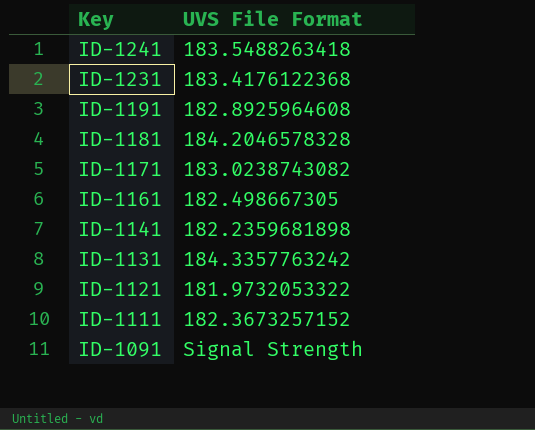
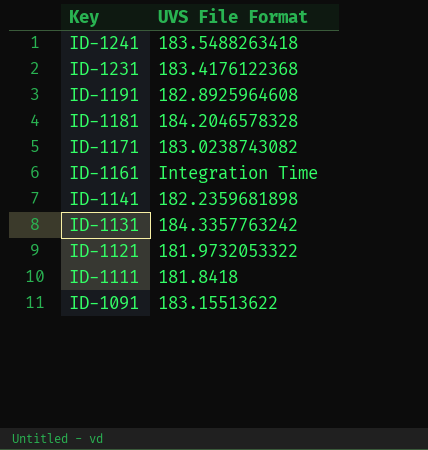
ID-1161 | UVS File Format: 182.498667305 -> Integration Time
ID-1111 | UVS File Format: 182.3673257152 -> 181.8418
ID-1091 | UVS File Format: Signal Strength -> 183.15513622

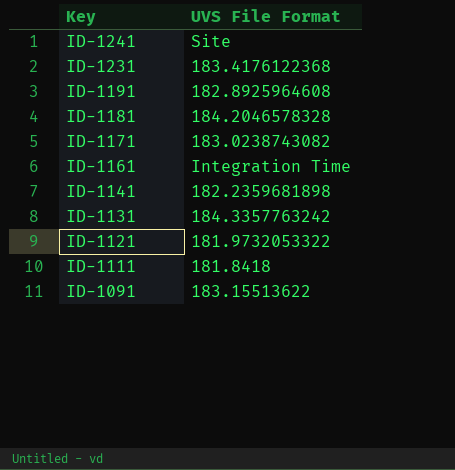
ID-1241 | UVS File Format: 183.5488263418 -> Site

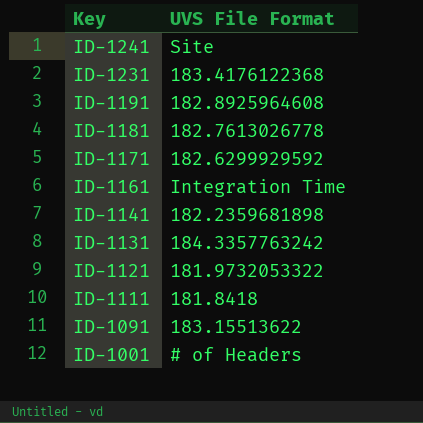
ID-1181 | UVS File Format: 184.2046578328 -> 182.7613026778
ID-1171 | UVS File Format: 183.0238743082 -> 182.6299929592
row ID-1001: none -> # of Headers

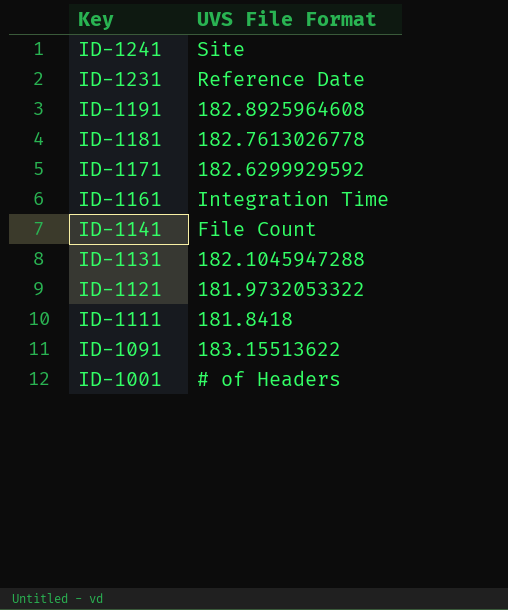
ID-1231 | UVS File Format: 183.4176122368 -> Reference Date
ID-1141 | UVS File Format: 182.2359681898 -> File Count
ID-1131 | UVS File Format: 184.3357763242 -> 182.1045947288

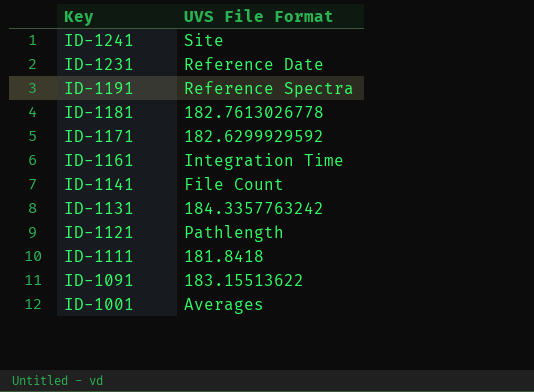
ID-1191 | UVS File Format: 182.8925964608 -> Reference Spectra
ID-1131 | UVS File Format: 182.1045947288 -> 184.3357763242
ID-1121 | UVS File Format: 181.9732053322 -> Pathlength
ID-1001 | UVS File Format: # of Headers -> Averages

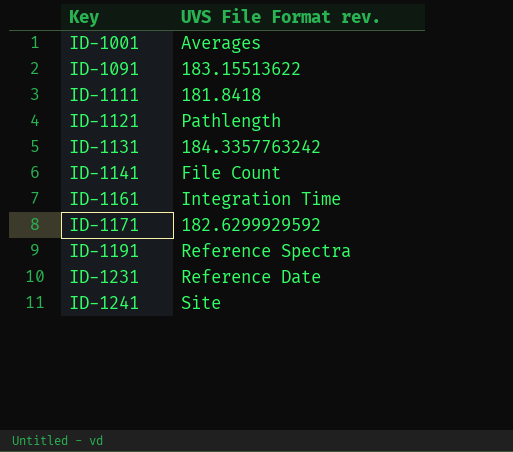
row order: Key descending -> Key ascending
column name: UVS File Format -> UVS File Format rev.
row ID-1181: 182.7613026778 -> none

